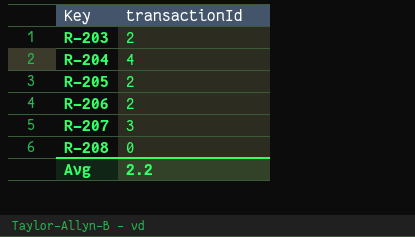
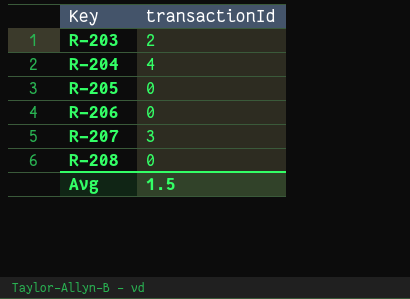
R-205 | transactionId: 2 -> 0
R-206 | transactionId: 2 -> 0
Avg | transactionId: 2.2 -> 1.5

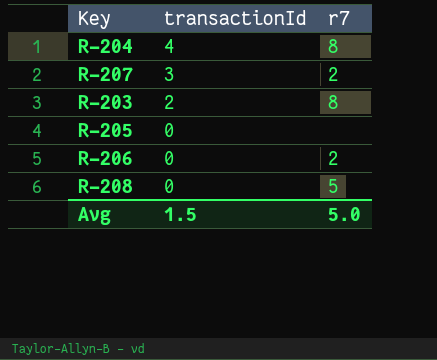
row order: Key ascending -> transactionId descending
column r7 | position: none -> 3

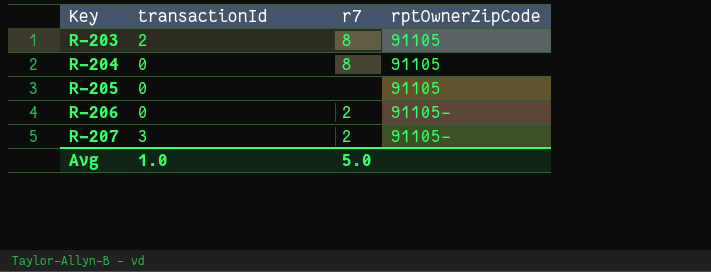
row order: transactionId descending -> Key ascending
column rptOwnerZipCode | position: none -> 4
row R-208: 0 | 5 -> none
R-204 | transactionId: 4 -> 0
Avg | transactionId: 1.5 -> 1.0

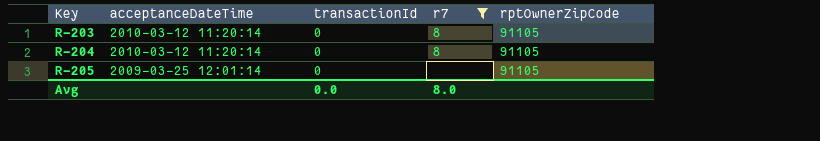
filter: none -> r7 != 2
column acceptanceDateTime | position: none -> 2
R-203 | transactionId: 2 -> 0
Avg | transactionId: 1.0 -> 0.0
Avg | r7: 5.0 -> 8.0

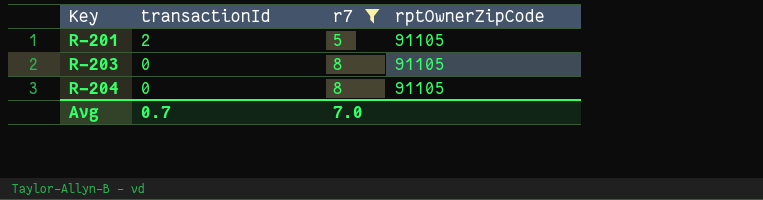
column acceptanceDateTime | position: 2 -> none
row R-205: 2009-03-25 12:01:14 | 0 | none | 91105 -> none
row R-201: none -> 2 | 5 | 91105
Avg | transactionId: 0.0 -> 0.7
Avg | r7: 8.0 -> 7.0

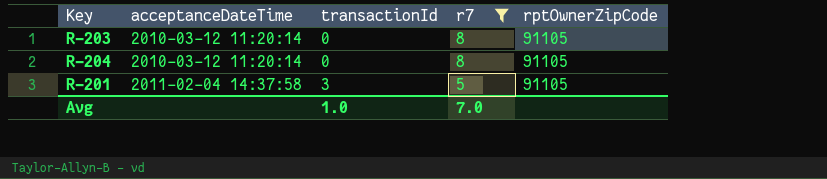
row order: Key ascending -> acceptanceDateTime ascending
column acceptanceDateTime | position: none -> 2
R-201 | transactionId: 2 -> 3
Avg | transactionId: 0.7 -> 1.0

